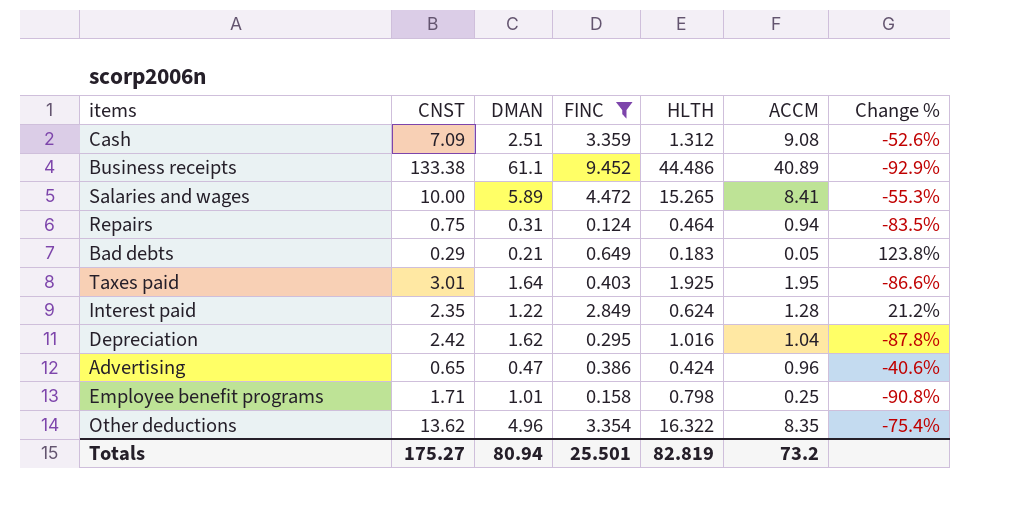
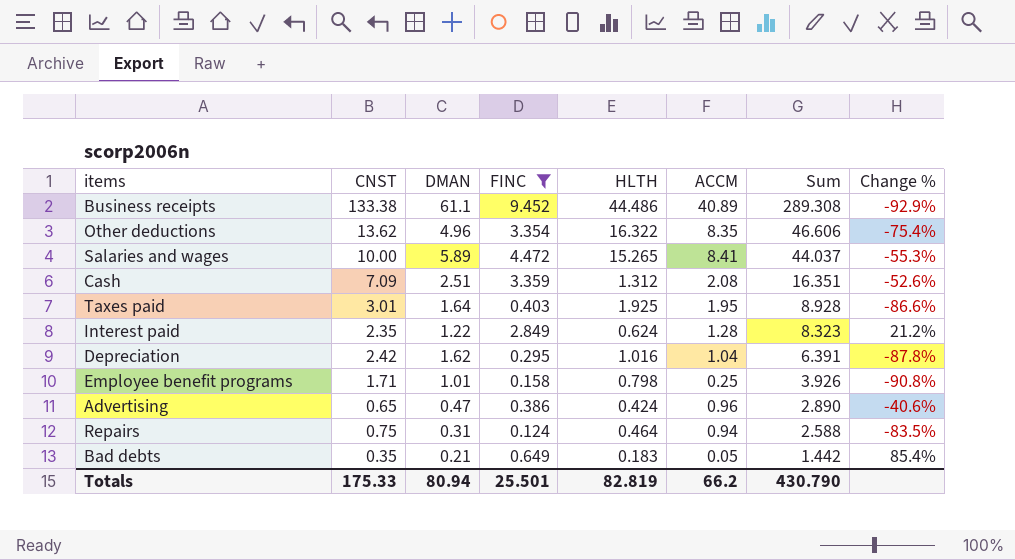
row order: none -> Sum descending
column Sum | formula: none -> [CNST] + [DMAN] + [FINC] + [HLTH] + [ACCM]
Cash | ACCM: 9.08 -> 2.08
Bad debts | CNST: 0.29 -> 0.35
Bad debts | Change %: 123.8% -> 85.4%
Totals | CNST: 175.27 -> 175.33
Totals | ACCM: 73.2 -> 66.2

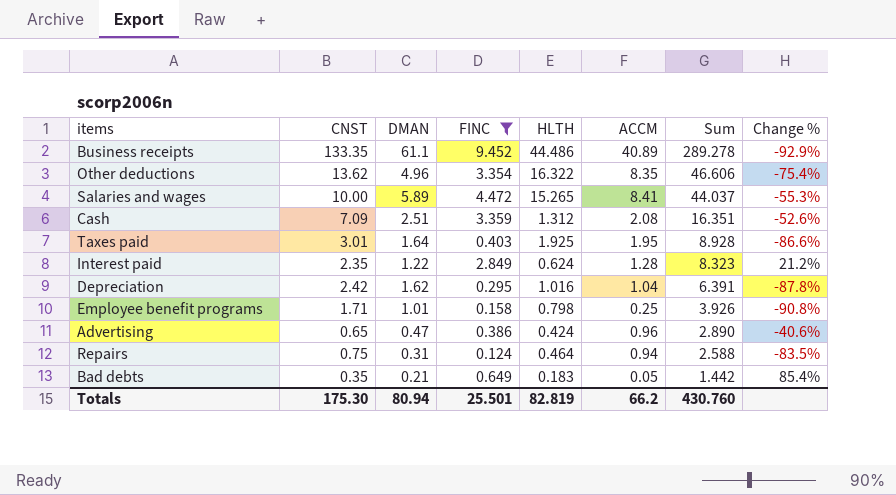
Business receipts | CNST: 133.38 -> 133.35
Business receipts | Sum: 289.308 -> 289.278
Totals | CNST: 175.33 -> 175.30
Totals | Sum: 430.790 -> 430.760

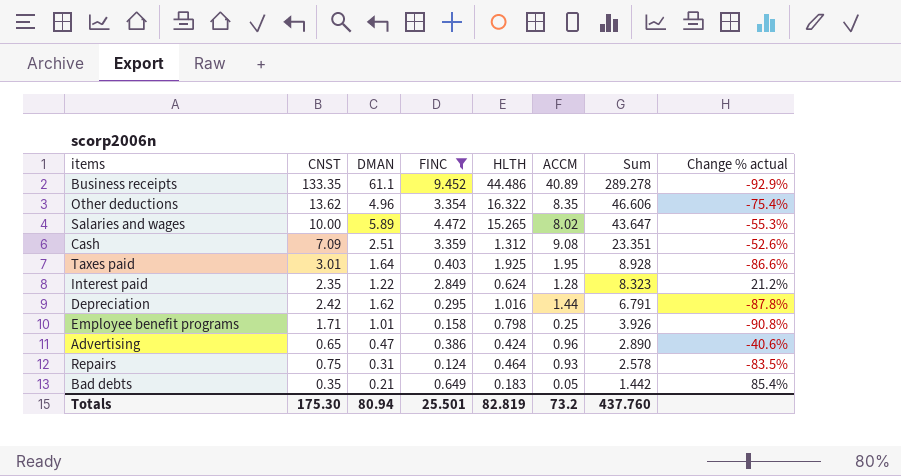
column name: Change % -> Change % actual
Salaries and wages | ACCM: 8.41 -> 8.02
Salaries and wages | Sum: 44.037 -> 43.647
Cash | ACCM: 2.08 -> 9.08
Cash | Sum: 16.351 -> 23.351
Depreciation | ACCM: 1.04 -> 1.44
Depreciation | Sum: 6.391 -> 6.791
Repairs | ACCM: 0.94 -> 0.93
Repairs | Sum: 2.588 -> 2.578
Totals | ACCM: 66.2 -> 73.2
Totals | Sum: 430.760 -> 437.760

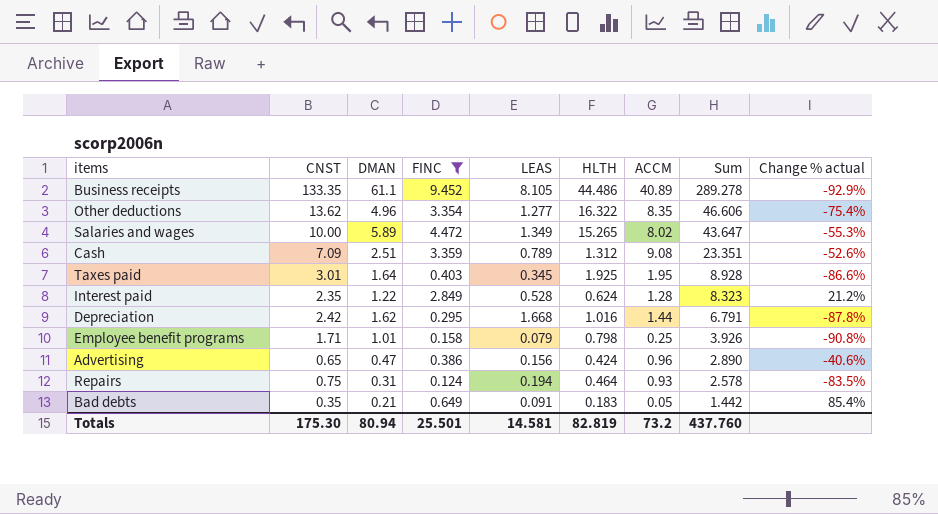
column LEAS | position: none -> 5

